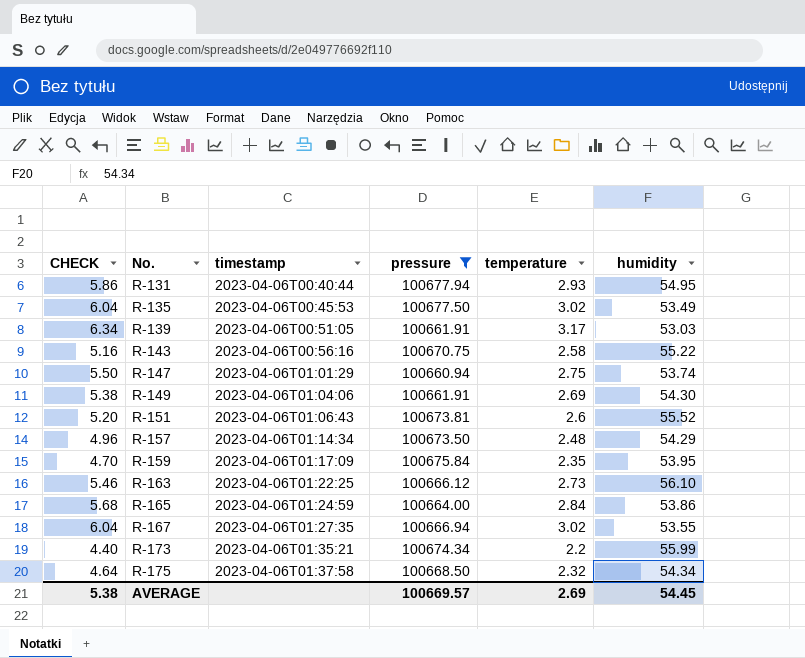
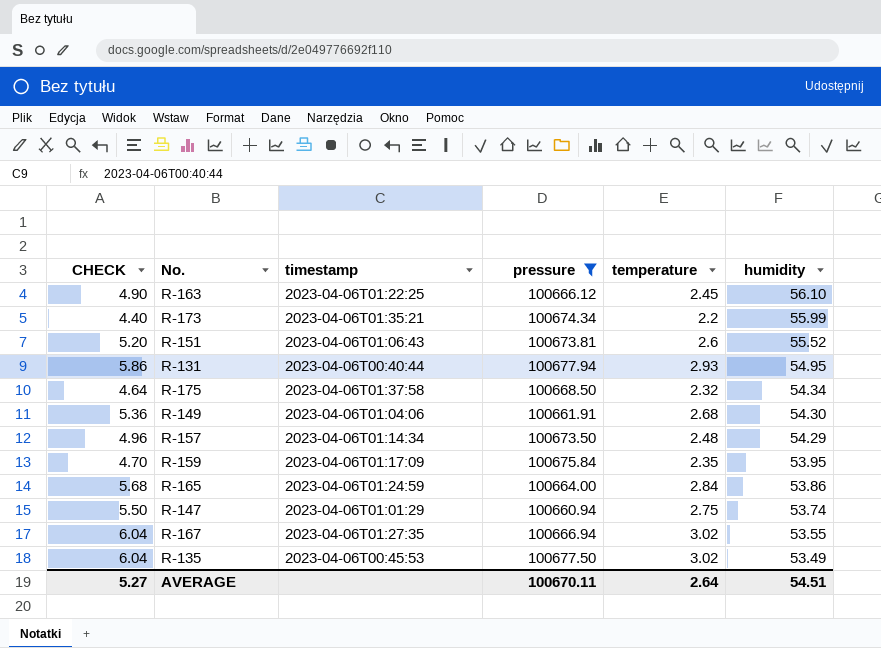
row order: No. ascending -> humidity descending
row R-139: 6.34 | 2023-04-06T00:51:05 | 100661.91 | 3.17 | 53.03 -> none
row R-143: 5.16 | 2023-04-06T00:56:16 | 100670.75 | 2.58 | 55.22 -> none
R-163 | CHECK: 5.46 -> 4.90
R-163 | temperature: 2.73 -> 2.45
R-149 | CHECK: 5.38 -> 5.36
R-149 | temperature: 2.69 -> 2.68
AVERAGE | CHECK: 5.38 -> 5.27
AVERAGE | pressure: 100669.57 -> 100670.11
AVERAGE | temperature: 2.69 -> 2.64
AVERAGE | humidity: 54.45 -> 54.51

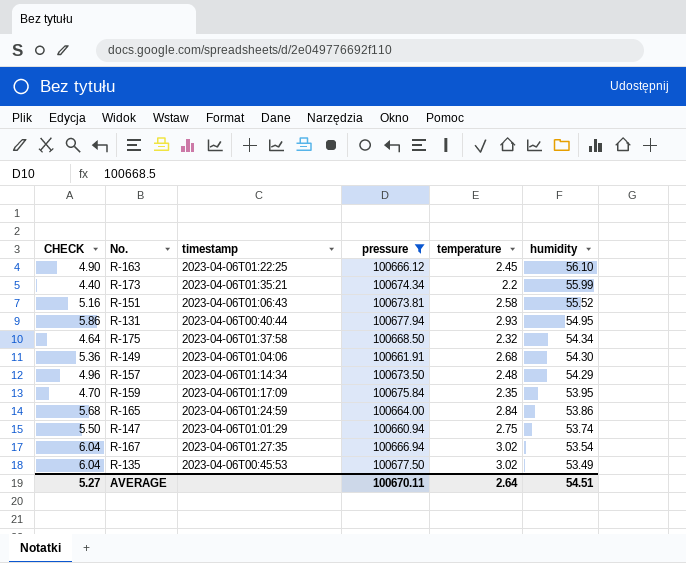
R-151 | CHECK: 5.20 -> 5.16
R-151 | temperature: 2.6 -> 2.58
R-167 | humidity: 53.55 -> 53.54

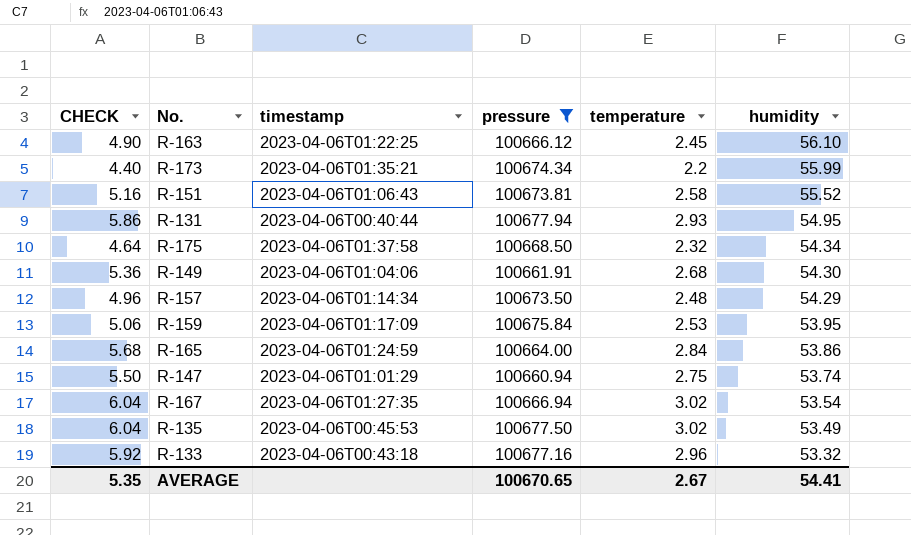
R-159 | CHECK: 4.70 -> 5.06
R-159 | temperature: 2.35 -> 2.53
row R-133: none -> 5.92 | 2023-04-06T00:43:18 | 100677.16 | 2.96 | 53.32
AVERAGE | CHECK: 5.27 -> 5.35
AVERAGE | pressure: 100670.11 -> 100670.65
AVERAGE | temperature: 2.64 -> 2.67
AVERAGE | humidity: 54.51 -> 54.41

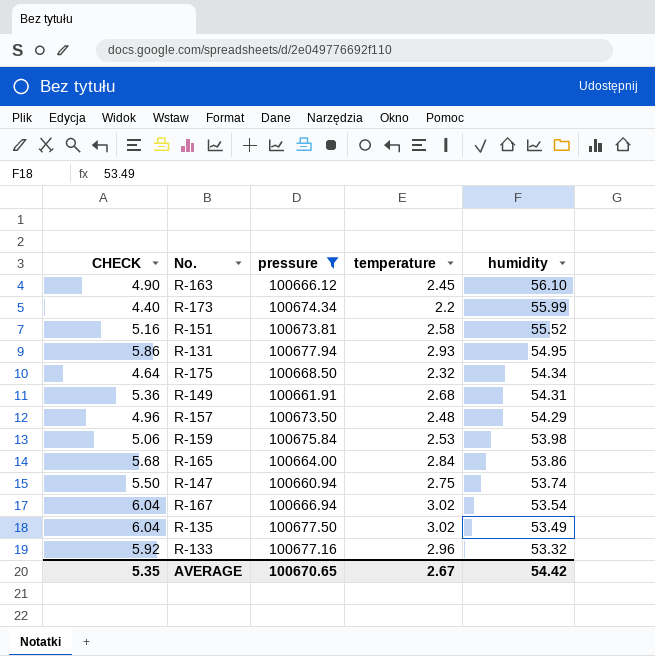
column timestamp | position: 3 -> none
R-149 | humidity: 54.30 -> 54.31
R-159 | humidity: 53.95 -> 53.98
AVERAGE | humidity: 54.41 -> 54.42

